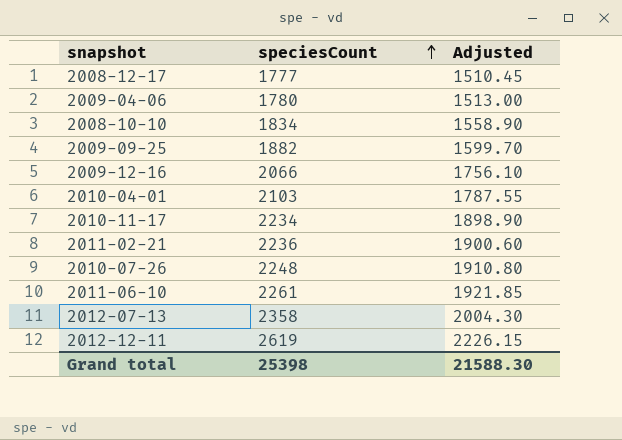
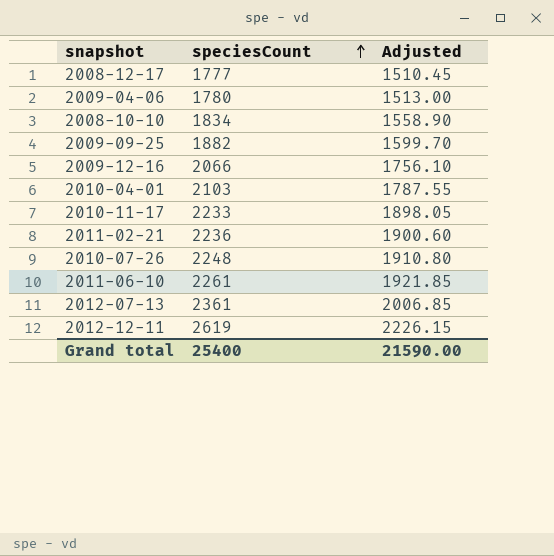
2010-11-17 | speciesCount: 2234 -> 2233
2010-11-17 | Adjusted: 1898.90 -> 1898.05
2012-07-13 | speciesCount: 2358 -> 2361
2012-07-13 | Adjusted: 2004.30 -> 2006.85
Grand total | speciesCount: 25398 -> 25400
Grand total | Adjusted: 21588.30 -> 21590.00

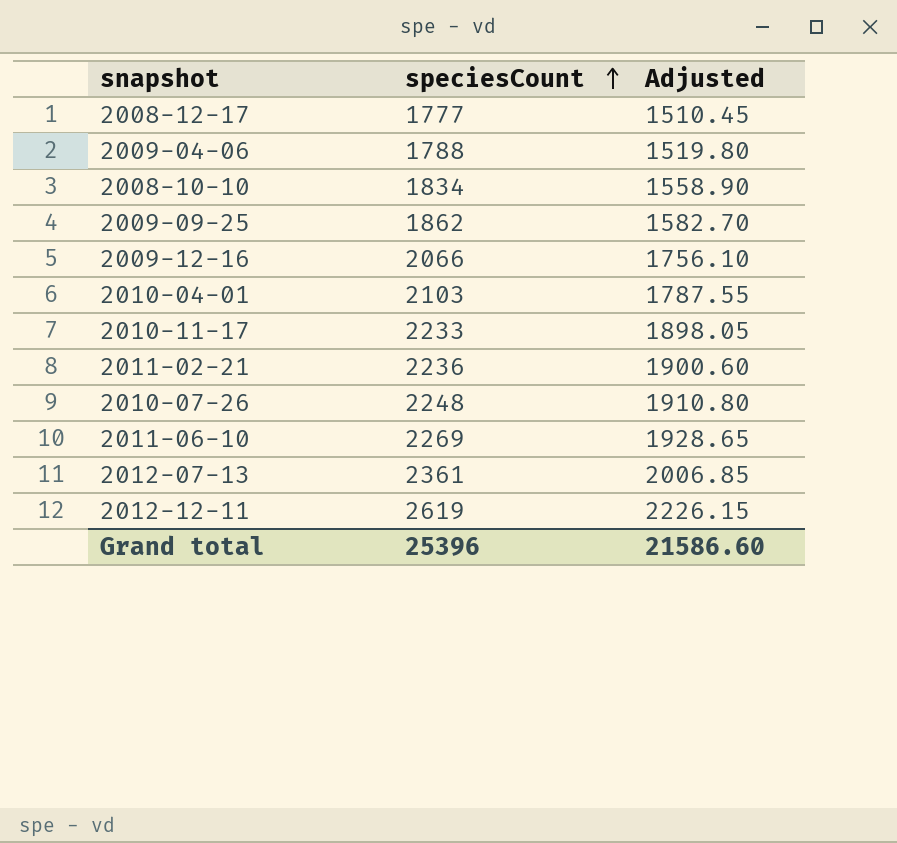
2009-04-06 | speciesCount: 1780 -> 1788
2009-04-06 | Adjusted: 1513.00 -> 1519.80
2009-09-25 | speciesCount: 1882 -> 1862
2009-09-25 | Adjusted: 1599.70 -> 1582.70
2011-06-10 | speciesCount: 2261 -> 2269
2011-06-10 | Adjusted: 1921.85 -> 1928.65
Grand total | speciesCount: 25400 -> 25396
Grand total | Adjusted: 21590.00 -> 21586.60

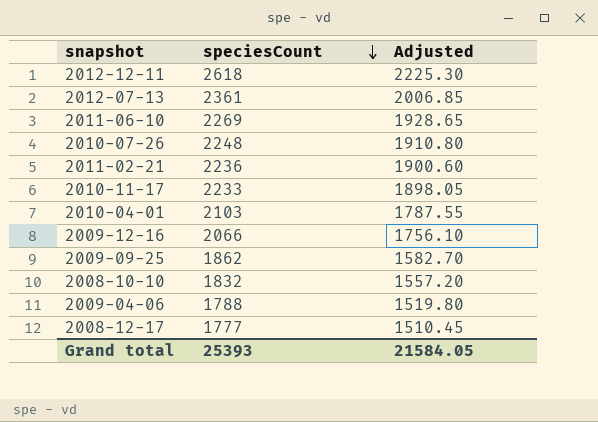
row order: speciesCount ascending -> speciesCount descending
2012-12-11 | speciesCount: 2619 -> 2618
2012-12-11 | Adjusted: 2226.15 -> 2225.30
2008-10-10 | speciesCount: 1834 -> 1832
2008-10-10 | Adjusted: 1558.90 -> 1557.20
Grand total | speciesCount: 25396 -> 25393
Grand total | Adjusted: 21586.60 -> 21584.05

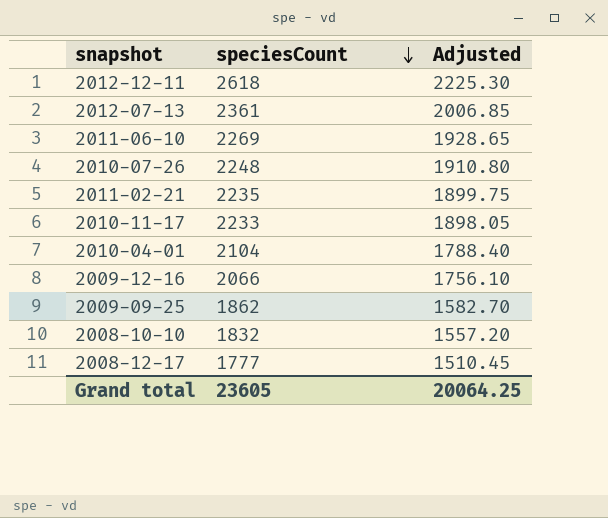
row 2009-04-06: 1788 | 1519.80 -> none
2011-02-21 | speciesCount: 2236 -> 2235
2011-02-21 | Adjusted: 1900.60 -> 1899.75
2010-04-01 | speciesCount: 2103 -> 2104
2010-04-01 | Adjusted: 1787.55 -> 1788.40
Grand total | speciesCount: 25393 -> 23605
Grand total | Adjusted: 21584.05 -> 20064.25

